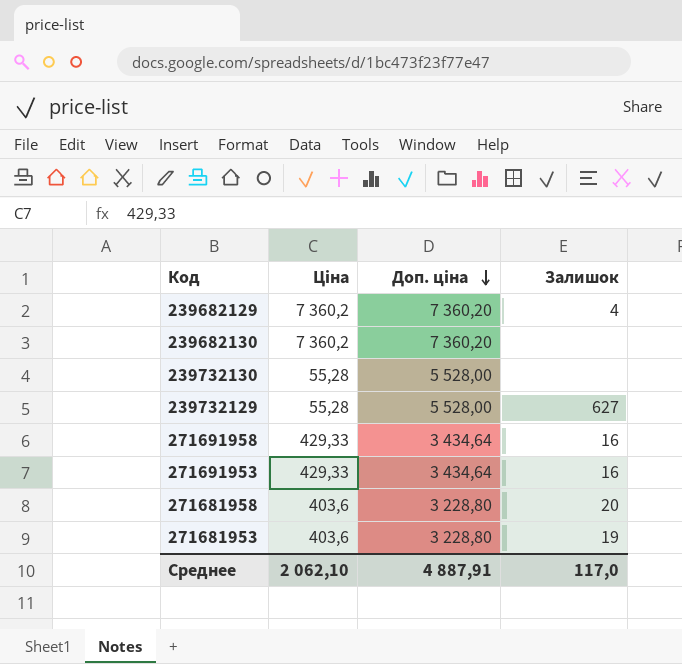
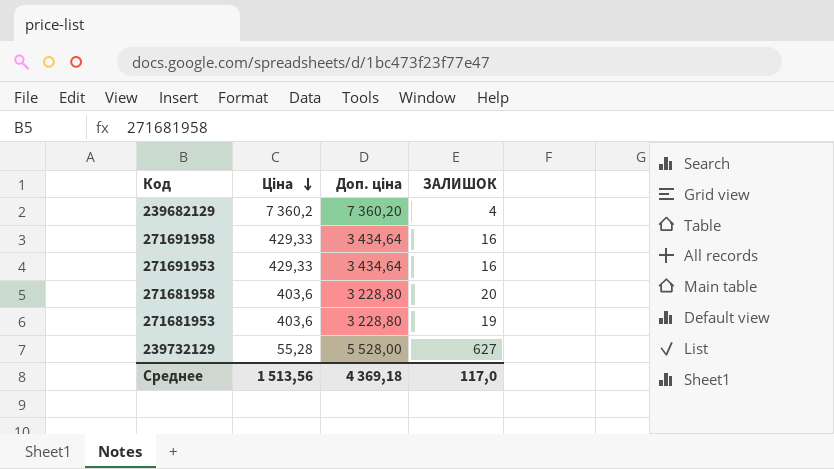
row order: Доп. ціна descending -> Ціна descending
column name: Залишок -> ЗАЛИШОК
row 239682130: 7 360,2 | 7 360,20 | none -> none
row 239732130: 55,28 | 5 528,00 | none -> none
Среднее | Ціна: 2 062,10 -> 1 513,56
Среднее | Доп. ціна: 4 887,91 -> 4 369,18

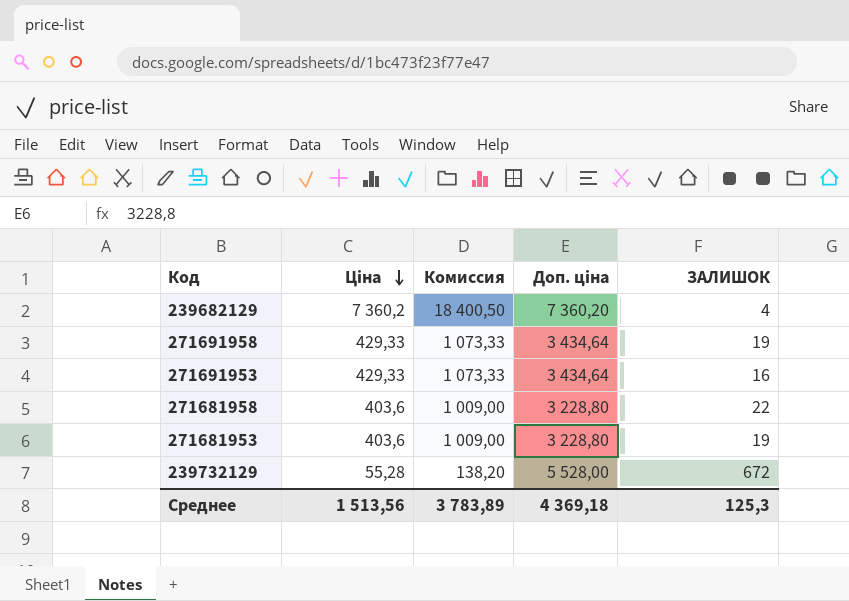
column Комиссия | formula: none -> [Ціна] * 2,5
271691958 | ЗАЛИШОК: 16 -> 19
271681958 | ЗАЛИШОК: 20 -> 22
239732129 | ЗАЛИШОК: 627 -> 672
Среднее | ЗАЛИШОК: 117,0 -> 125,3

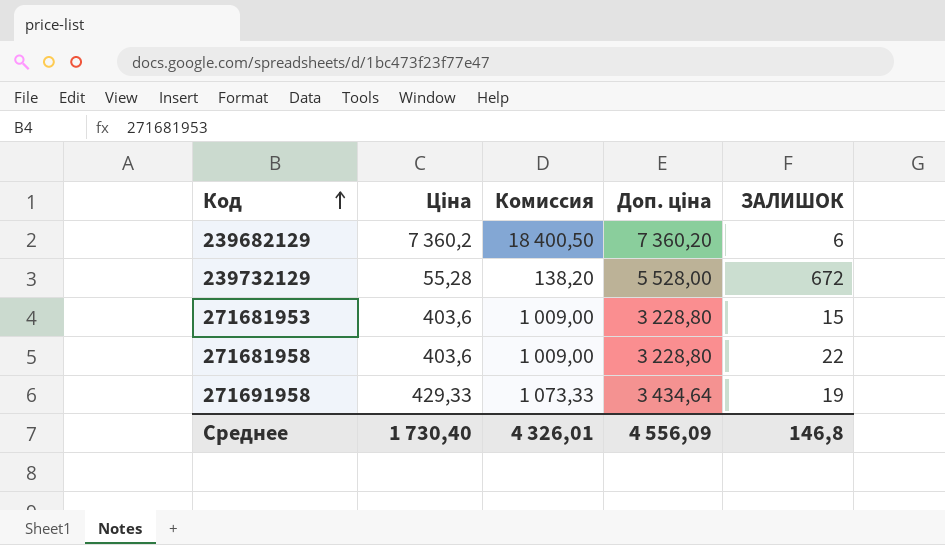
row order: Ціна descending -> Код ascending
row 271691953: 429,33 | 1 073,33 | 3 434,64 | 16 -> none
239682129 | ЗАЛИШОК: 4 -> 6
271681953 | ЗАЛИШОК: 19 -> 15
Среднее | Ціна: 1 513,56 -> 1 730,40
Среднее | Комиссия: 3 783,89 -> 4 326,01
Среднее | Доп. ціна: 4 369,18 -> 4 556,09
Среднее | ЗАЛИШОК: 125,3 -> 146,8

